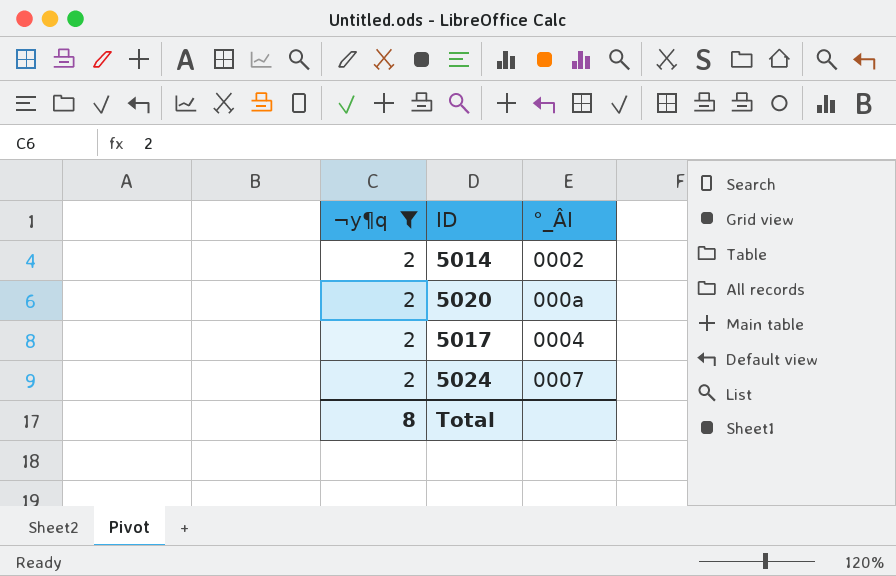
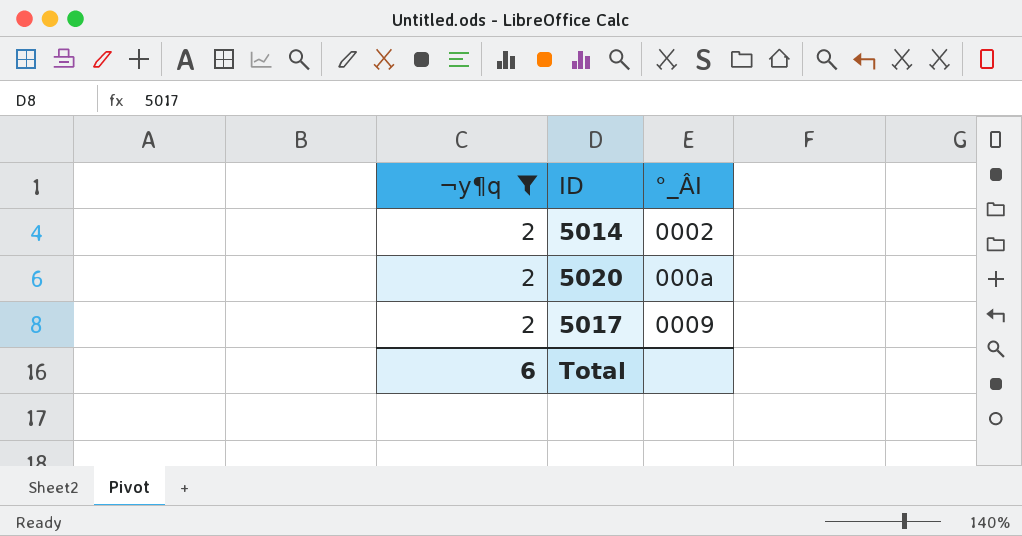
row 5024: 2 | 0007 -> none
5017 | °_ÂI: 0004 -> 0009
Total | ¬y¶q: 8 -> 6

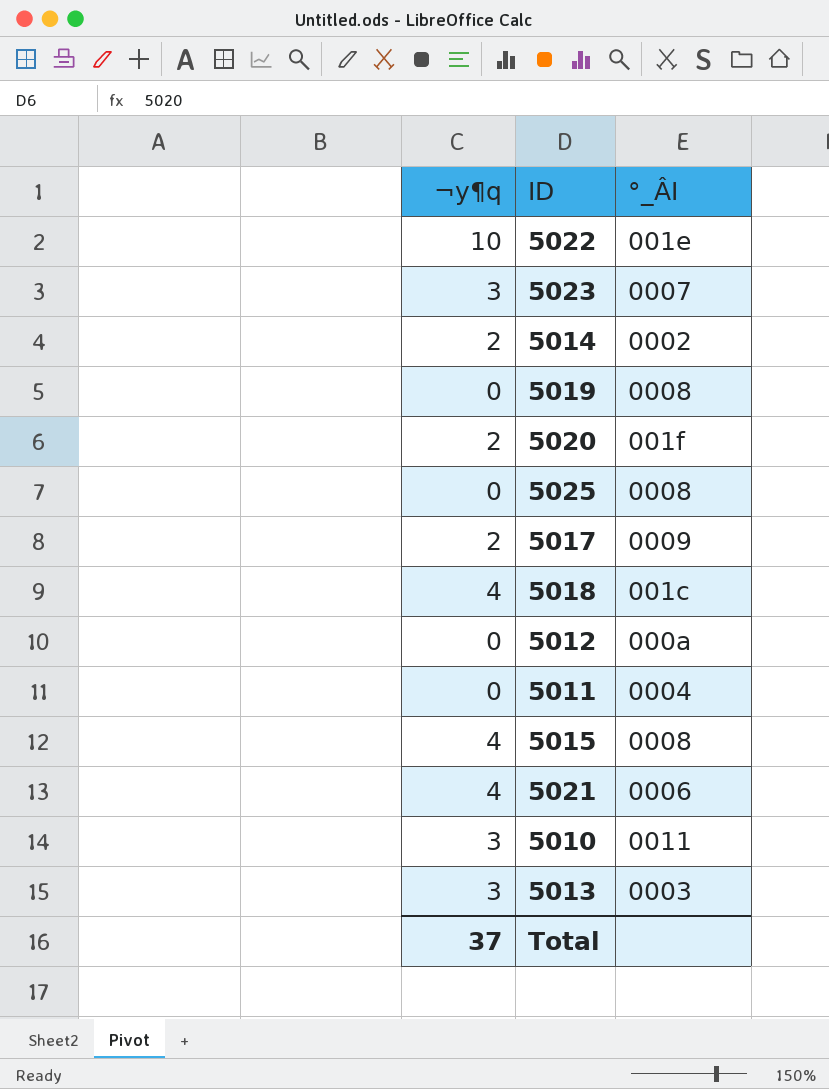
filter: ¬y¶q = 2 -> none
5020 | °_ÂI: 000a -> 001f
Total | ¬y¶q: 6 -> 37

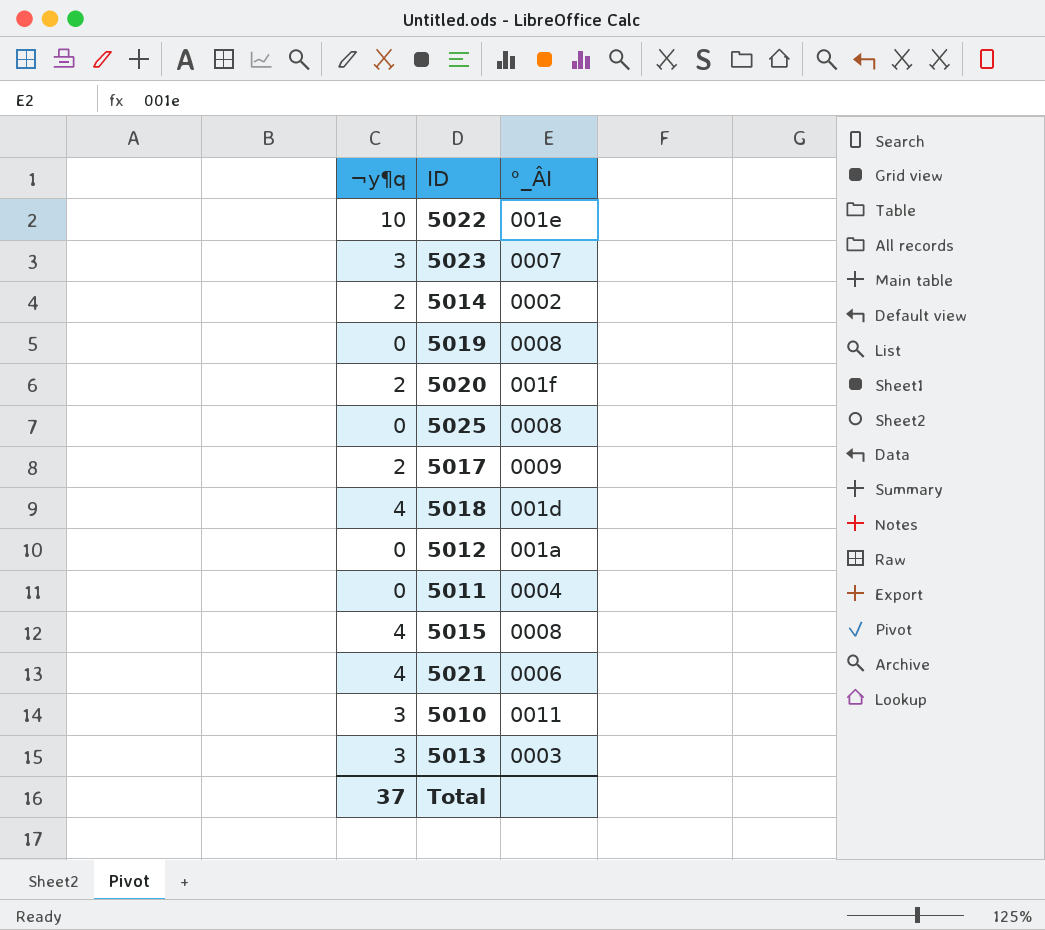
5018 | °_ÂI: 001c -> 001d
5012 | °_ÂI: 000a -> 001a

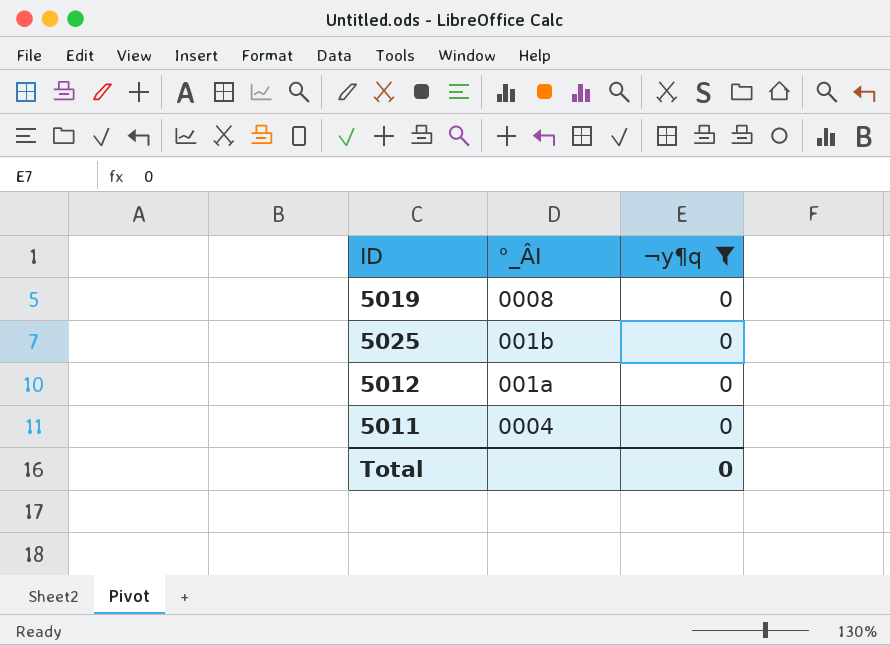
filter: none -> ¬y¶q = 0
column ¬y¶q | position: 1 -> 3
5025 | °_ÂI: 0008 -> 001b
Total | ¬y¶q: 37 -> 0

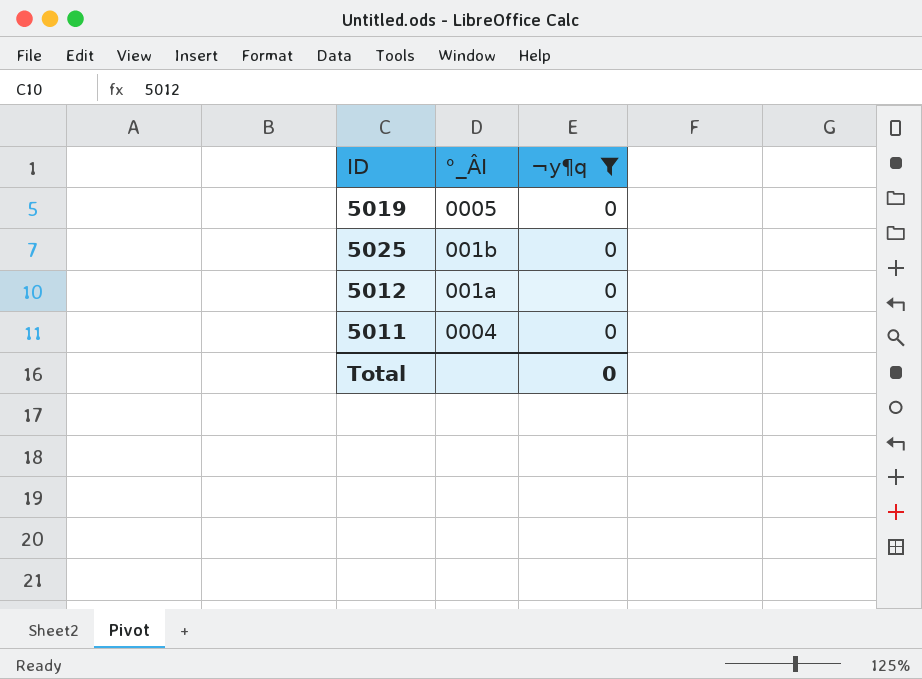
5019 | °_ÂI: 0008 -> 0005

